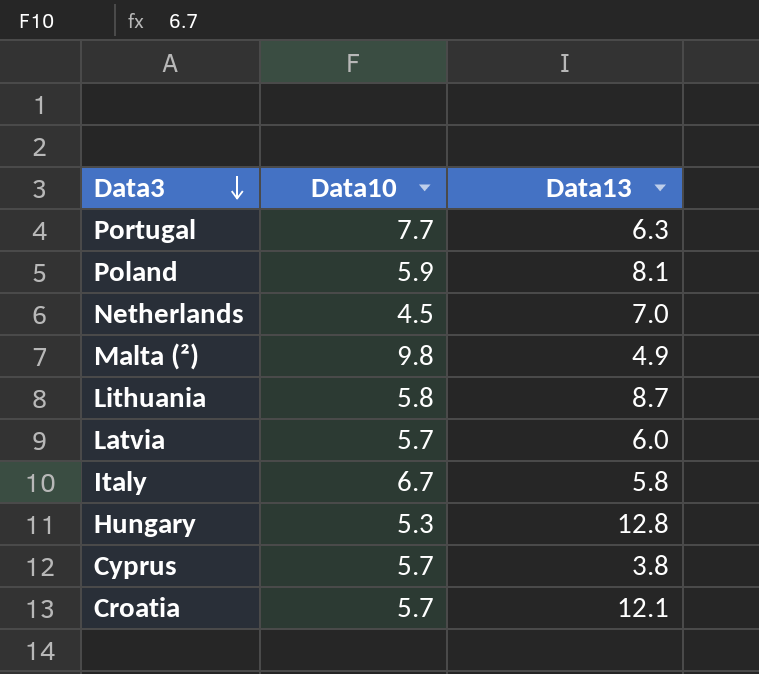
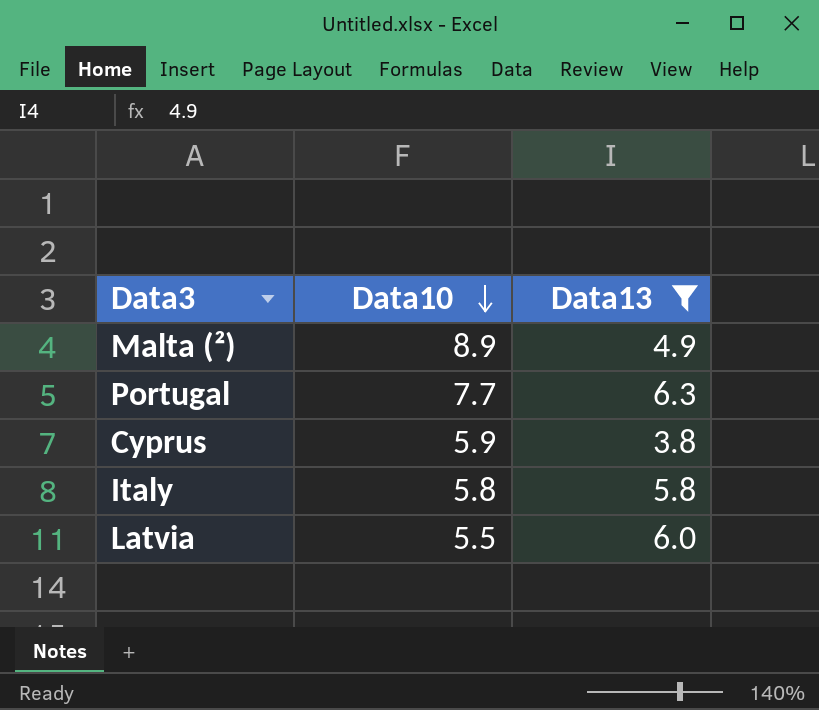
filter: none -> Data13 <= 6.3
row order: Data3 descending -> Data10 descending
Malta (²) | Data10: 9.8 -> 8.9
Cyprus | Data10: 5.7 -> 5.9
Italy | Data10: 6.7 -> 5.8
Latvia | Data10: 5.7 -> 5.5

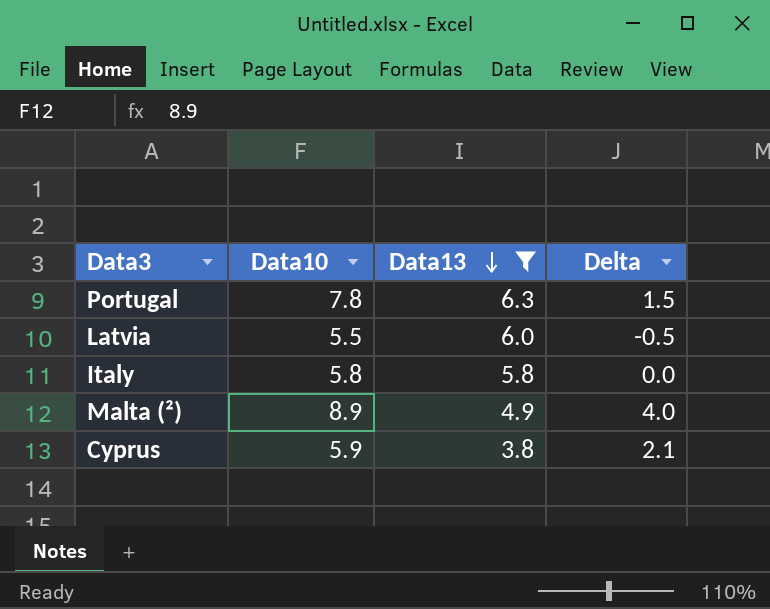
row order: Data10 descending -> Data13 descending
column Delta | formula: none -> [Data10] - [Data13]
Portugal | Data10: 7.7 -> 7.8

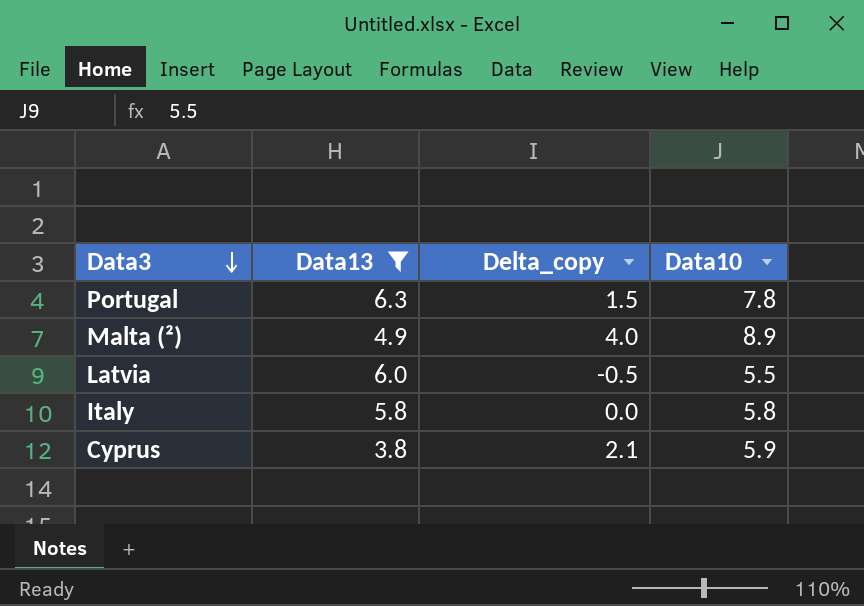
row order: Data13 descending -> Data3 descending
column name: Delta -> Delta_copy
column Data10 | position: 2 -> 4

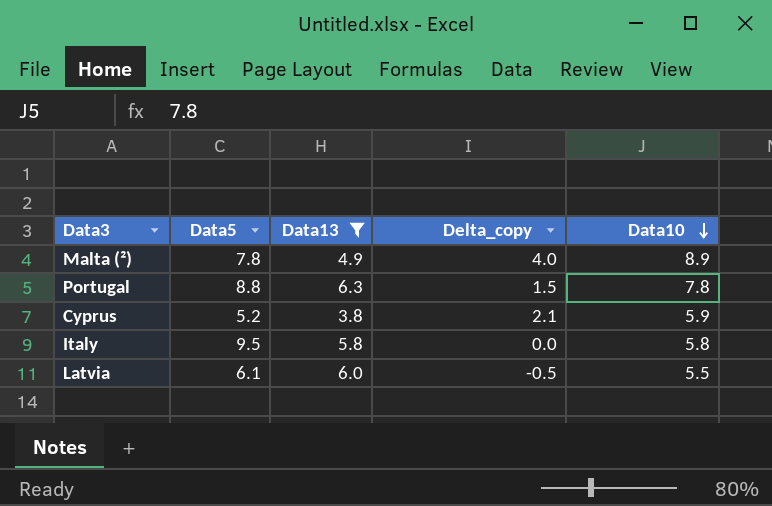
row order: Data3 descending -> Data10 descending
column Data5 | position: none -> 2

